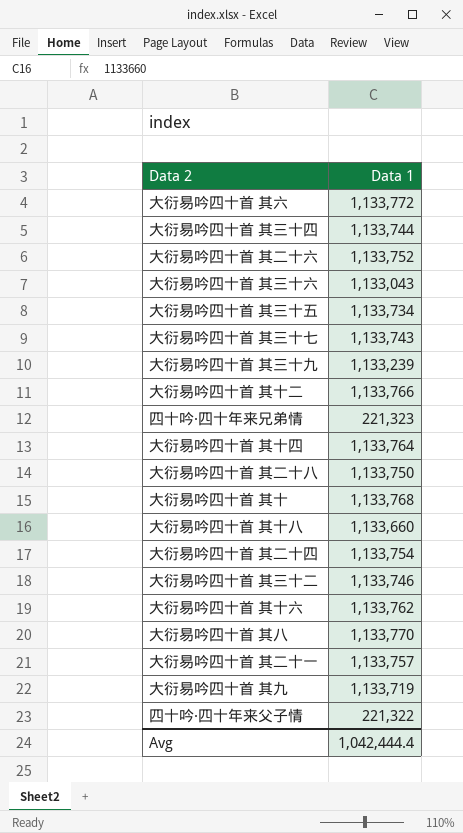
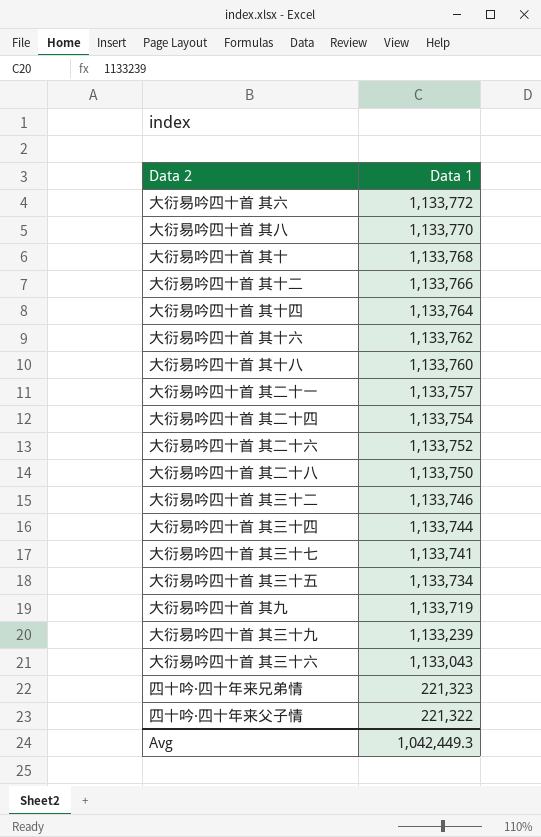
row order: none -> Data 1 descending
大衍易吟四十首 其十八 | Data 1: 1,133,660 -> 1,133,760
大衍易吟四十首 其三十七 | Data 1: 1,133,743 -> 1,133,741
Avg | Data 1: 1,042,444.4 -> 1,042,449.3

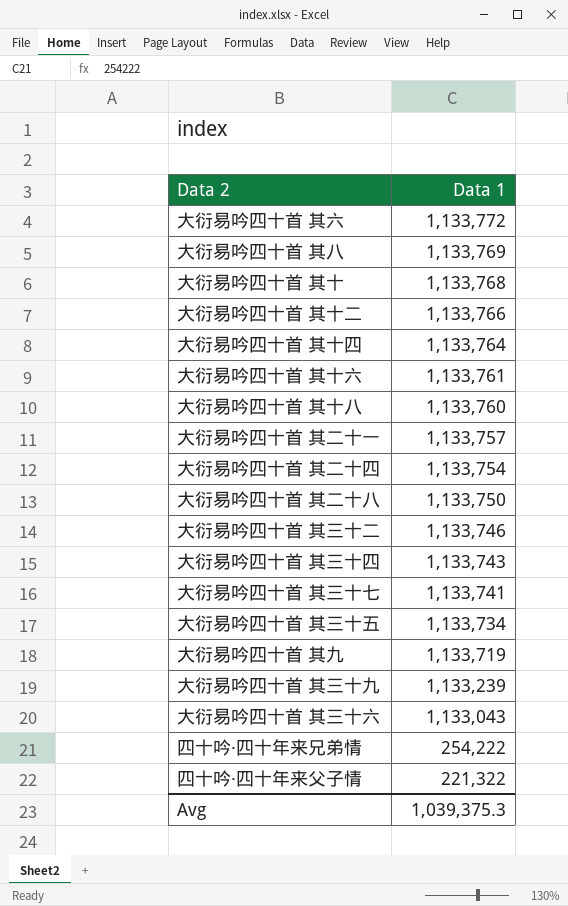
row 大衍易吟四十首 其二十六: 1,133,752 -> none
大衍易吟四十首 其八 | Data 1: 1,133,770 -> 1,133,769
大衍易吟四十首 其十六 | Data 1: 1,133,762 -> 1,133,761
大衍易吟四十首 其三十四 | Data 1: 1,133,744 -> 1,133,743
四十吟·四十年来兄弟情 | Data 1: 221,323 -> 254,222
Avg | Data 1: 1,042,449.3 -> 1,039,375.3

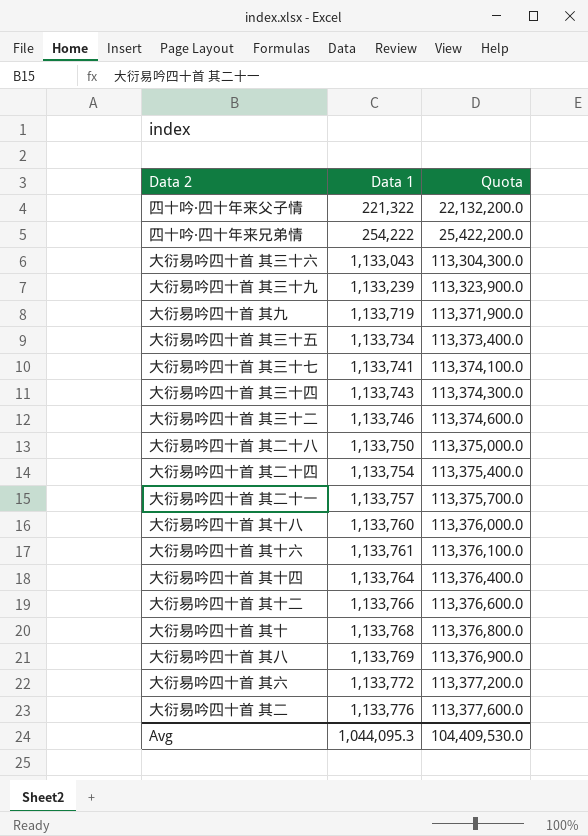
row order: Data 1 descending -> Data 1 ascending
column Quota | formula: none -> [Data 1] * 100
row 大衍易吟四十首 其二: none -> 1,133,776 | 113,377,600.0
Avg | Data 1: 1,039,375.3 -> 1,044,095.3

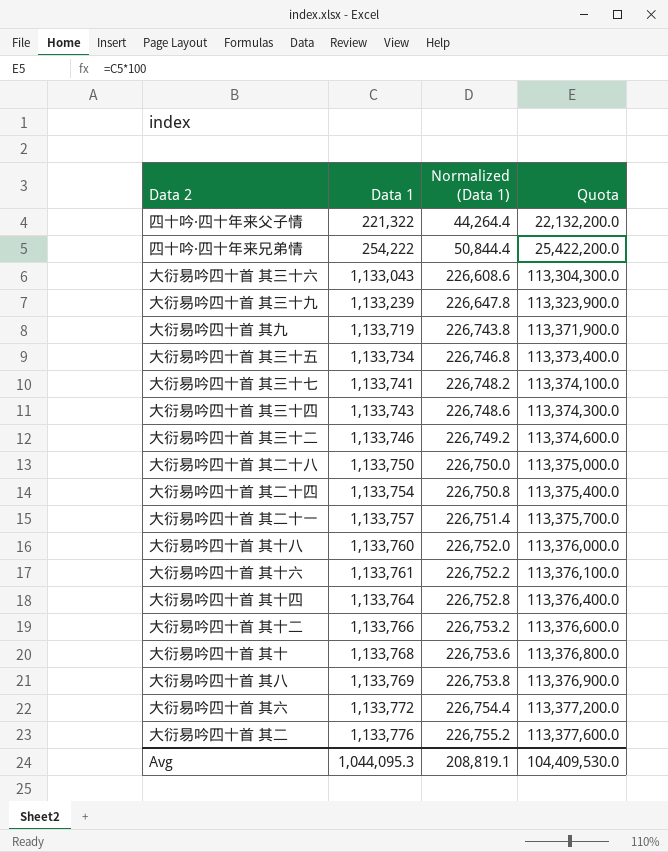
column Normalized (Data 1) | formula: none -> [Data 1] * 0.2

